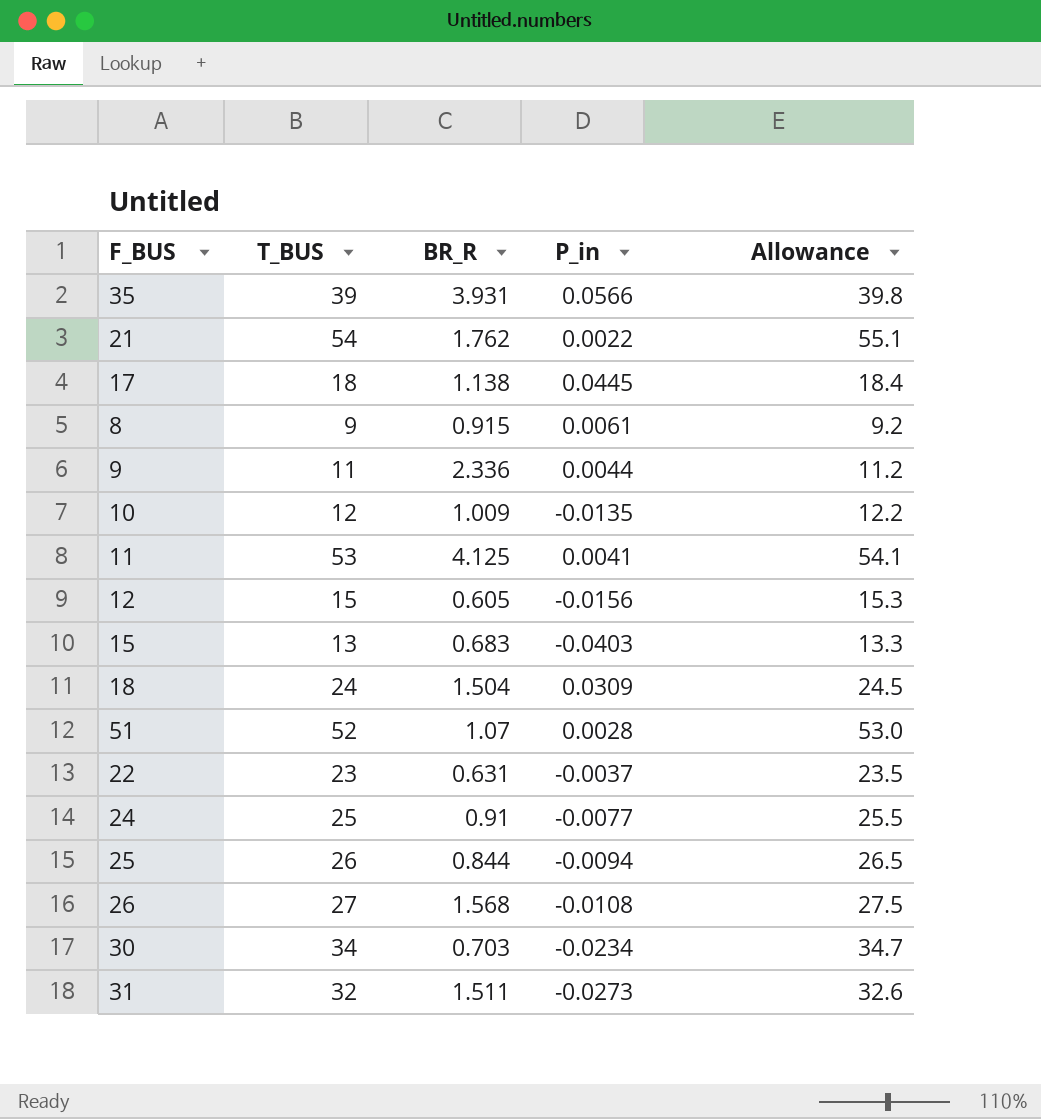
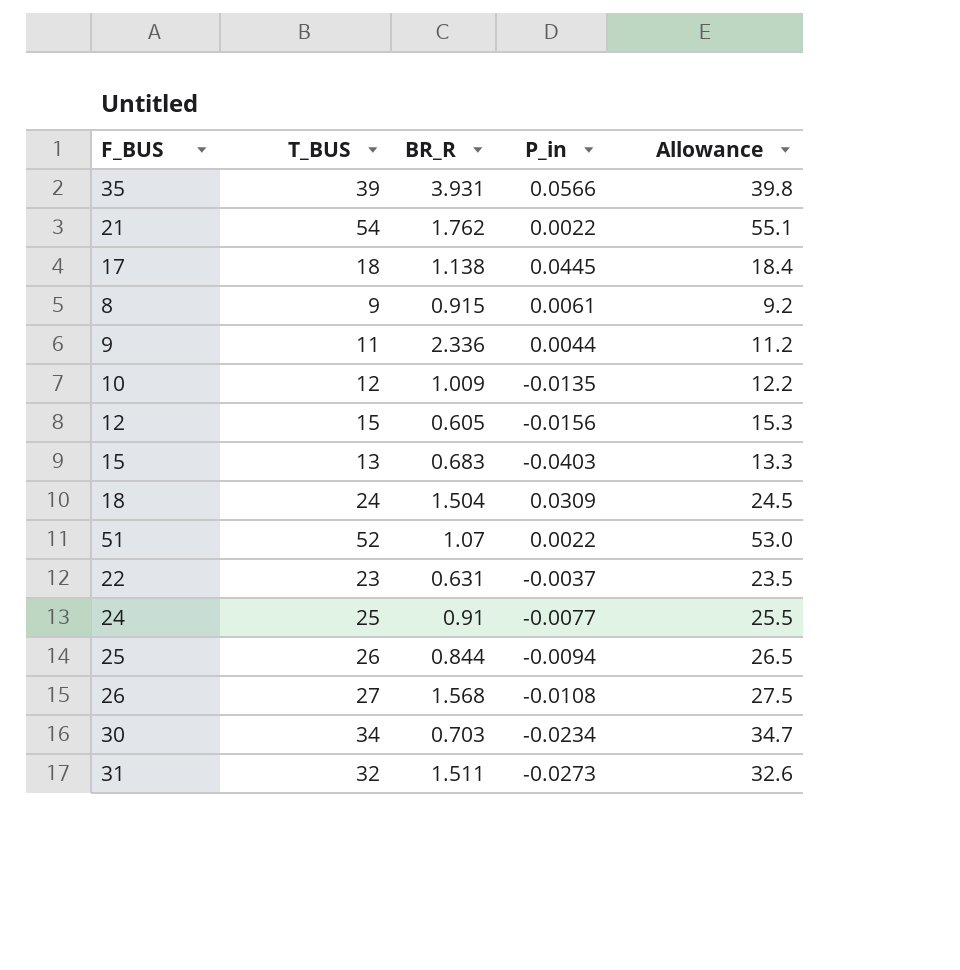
row 11: 53 | 4.125 | 0.0041 | 54.1 -> none
51 | P_in: 0.0028 -> 0.0022

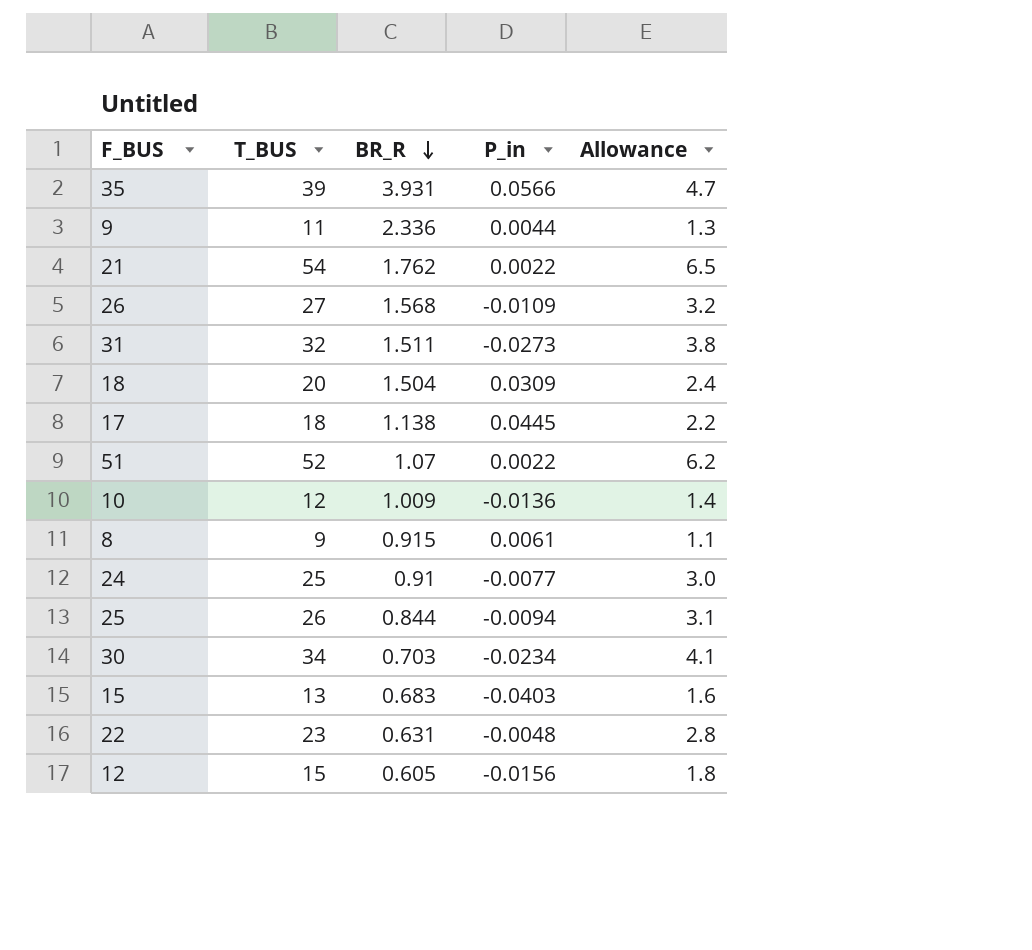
row order: none -> BR_R descending
column Allowance | formula: [T_BUS] * 1.02 -> [T_BUS] * 0.12
26 | P_in: -0.0108 -> -0.0109
18 | T_BUS: 24 -> 20
10 | P_in: -0.0135 -> -0.0136
22 | P_in: -0.0037 -> -0.0048

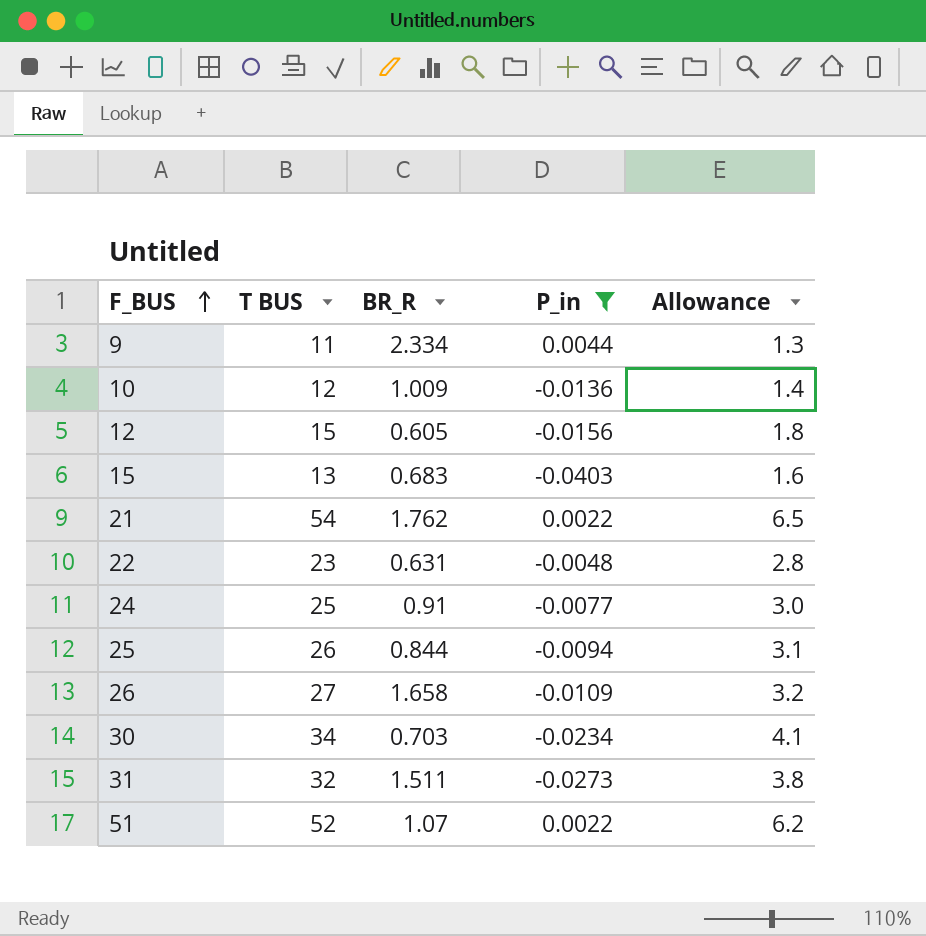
filter: none -> P_in <= 0.0044
row order: BR_R descending -> F_BUS ascending
column name: T_BUS -> T BUS
9 | BR_R: 2.336 -> 2.334
26 | BR_R: 1.568 -> 1.658

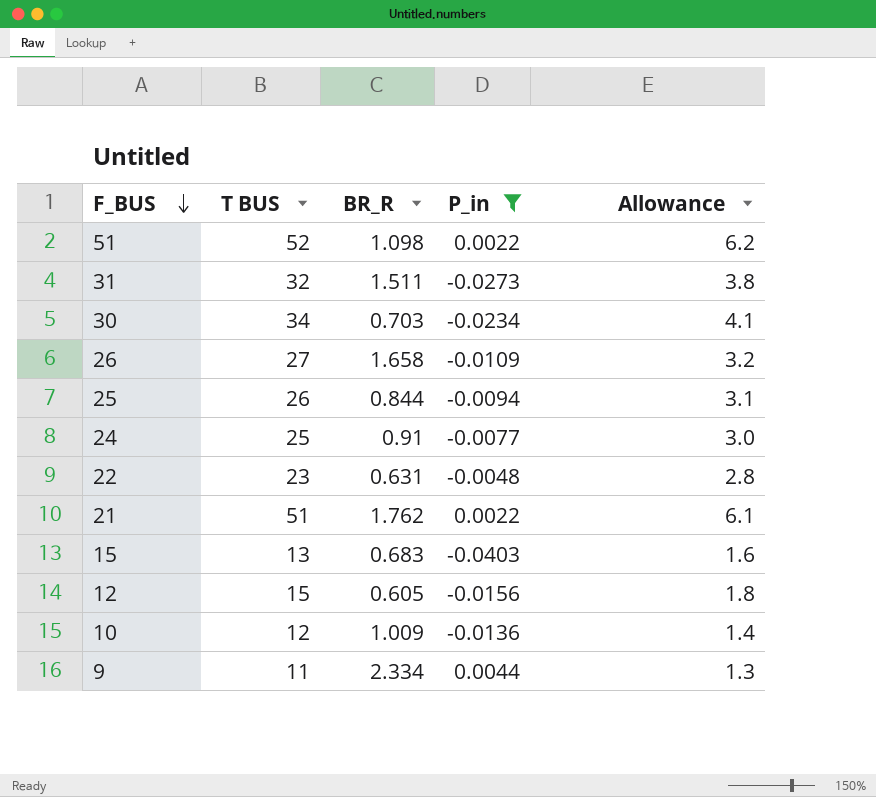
row order: F_BUS ascending -> F_BUS descending
51 | BR_R: 1.07 -> 1.098
21 | T BUS: 54 -> 51
21 | Allowance: 6.5 -> 6.1

